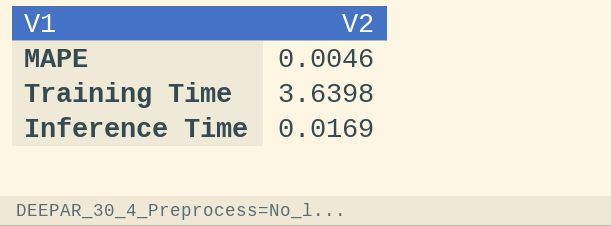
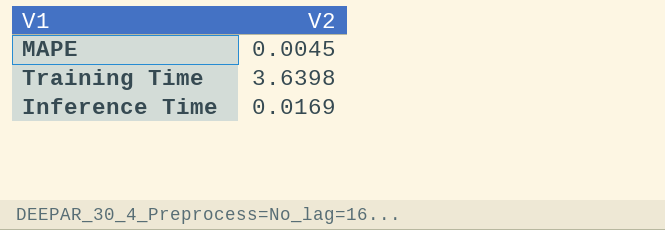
MAPE | V2: 0.0046 -> 0.0045

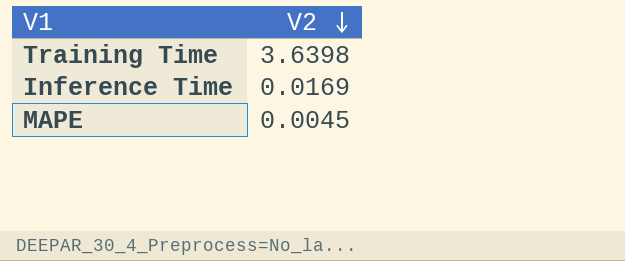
row order: none -> V2 descending

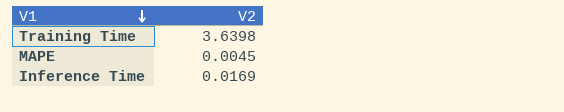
row order: V2 descending -> V1 descending

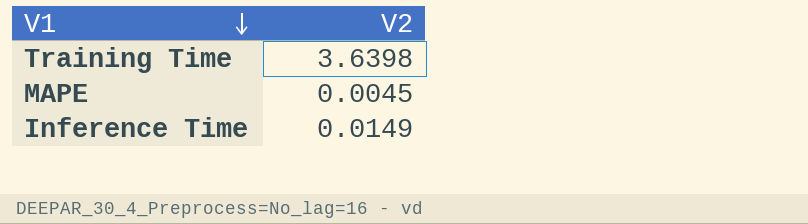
Inference Time | V2: 0.0169 -> 0.0149

